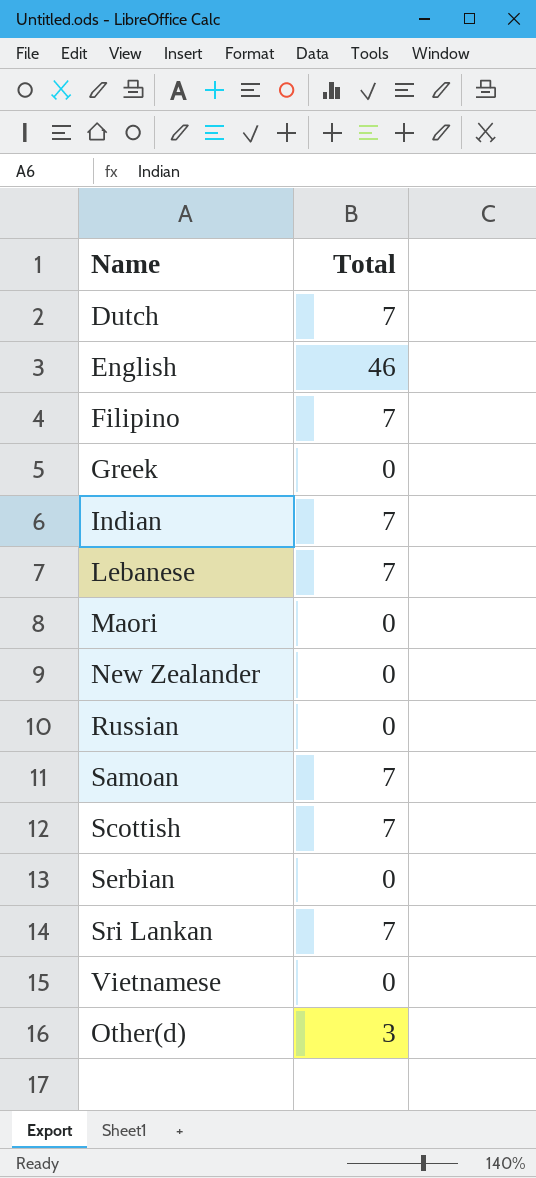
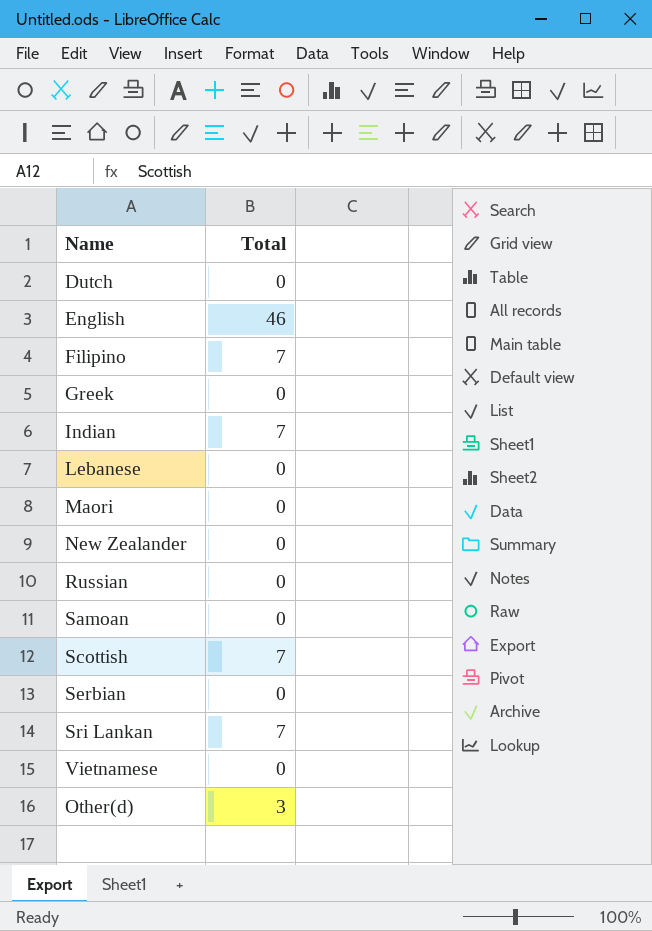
Dutch | Total: 7 -> 0
Lebanese | Total: 7 -> 0
Samoan | Total: 7 -> 0

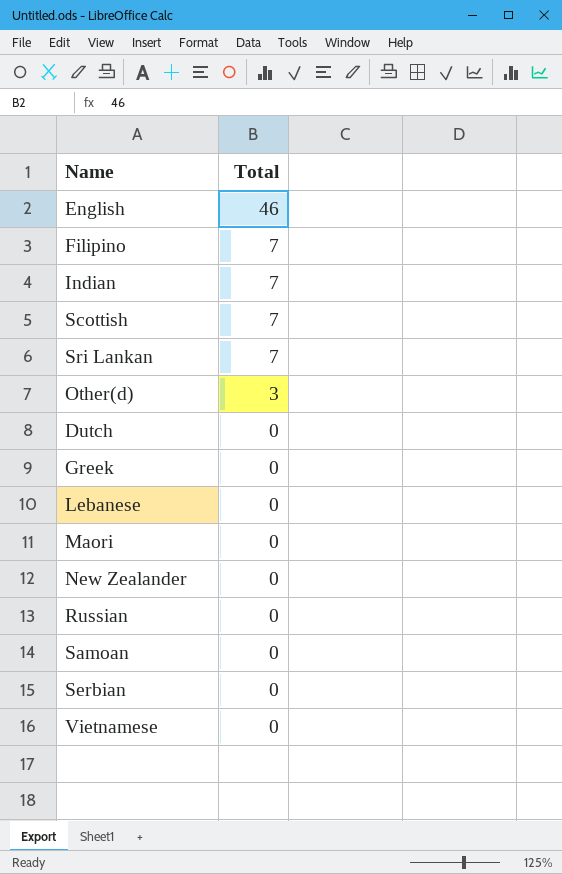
row order: none -> Total descending

